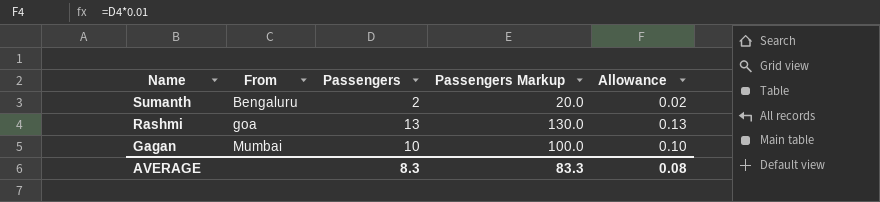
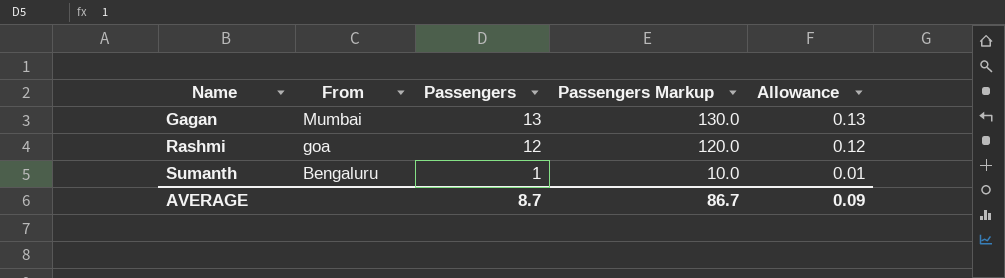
row order: Name descending -> Name ascending
Gagan | Passengers: 10 -> 13
Gagan | Passengers Markup: 100.0 -> 130.0
Gagan | Allowance: 0.10 -> 0.13
Rashmi | Passengers: 13 -> 12
Rashmi | Passengers Markup: 130.0 -> 120.0
Rashmi | Allowance: 0.13 -> 0.12
Sumanth | Passengers: 2 -> 1
Sumanth | Passengers Markup: 20.0 -> 10.0
Sumanth | Allowance: 0.02 -> 0.01
AVERAGE | Passengers: 8.3 -> 8.7
AVERAGE | Passengers Markup: 83.3 -> 86.7
AVERAGE | Allowance: 0.08 -> 0.09

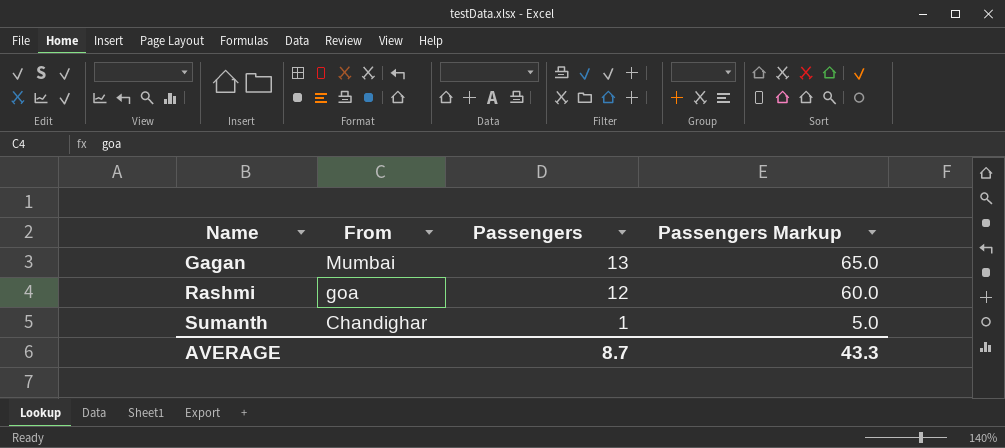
column Allowance | formula: [Passengers] * 0.01 -> none
column Passengers Markup | formula: [Passengers] * 10 -> [Passengers] * 5
Sumanth | From: Bengaluru -> Chandighar
AVERAGE | Passengers Markup: 86.7 -> 43.3

